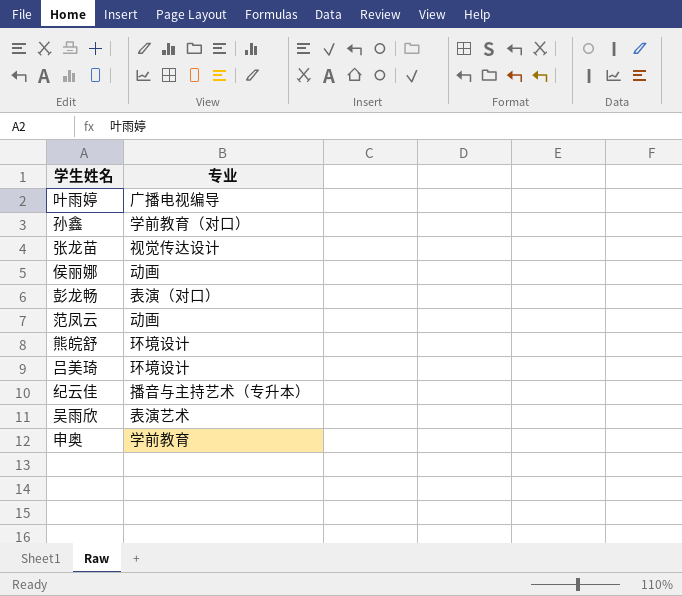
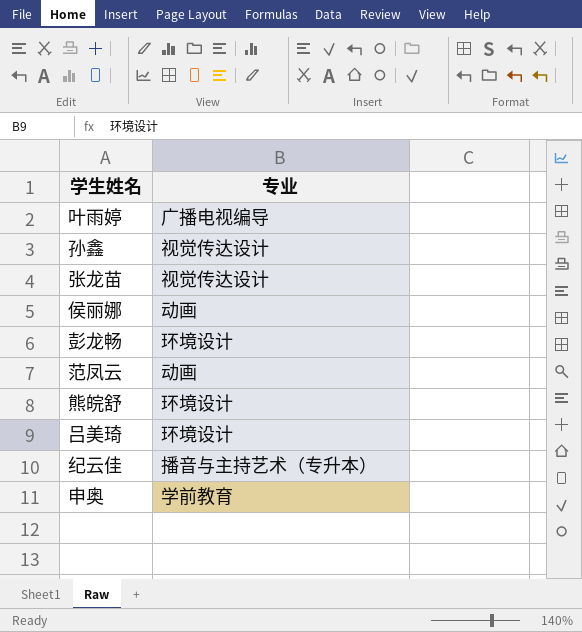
row 吴雨欣: 表演艺术 -> none
孙鑫 | 专业: 学前教育（对口） -> 视觉传达设计
彭龙畅 | 专业: 表演（对口） -> 环境设计

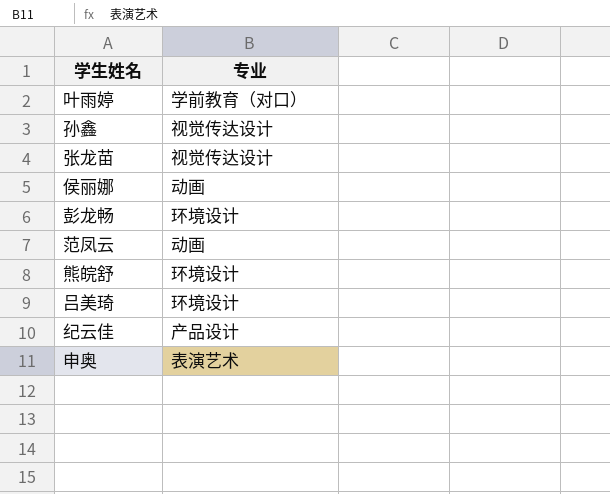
叶雨婷 | 专业: 广播电视编导 -> 学前教育（对口）
纪云佳 | 专业: 播音与主持艺术（专升本） -> 产品设计
申奥 | 专业: 学前教育 -> 表演艺术

